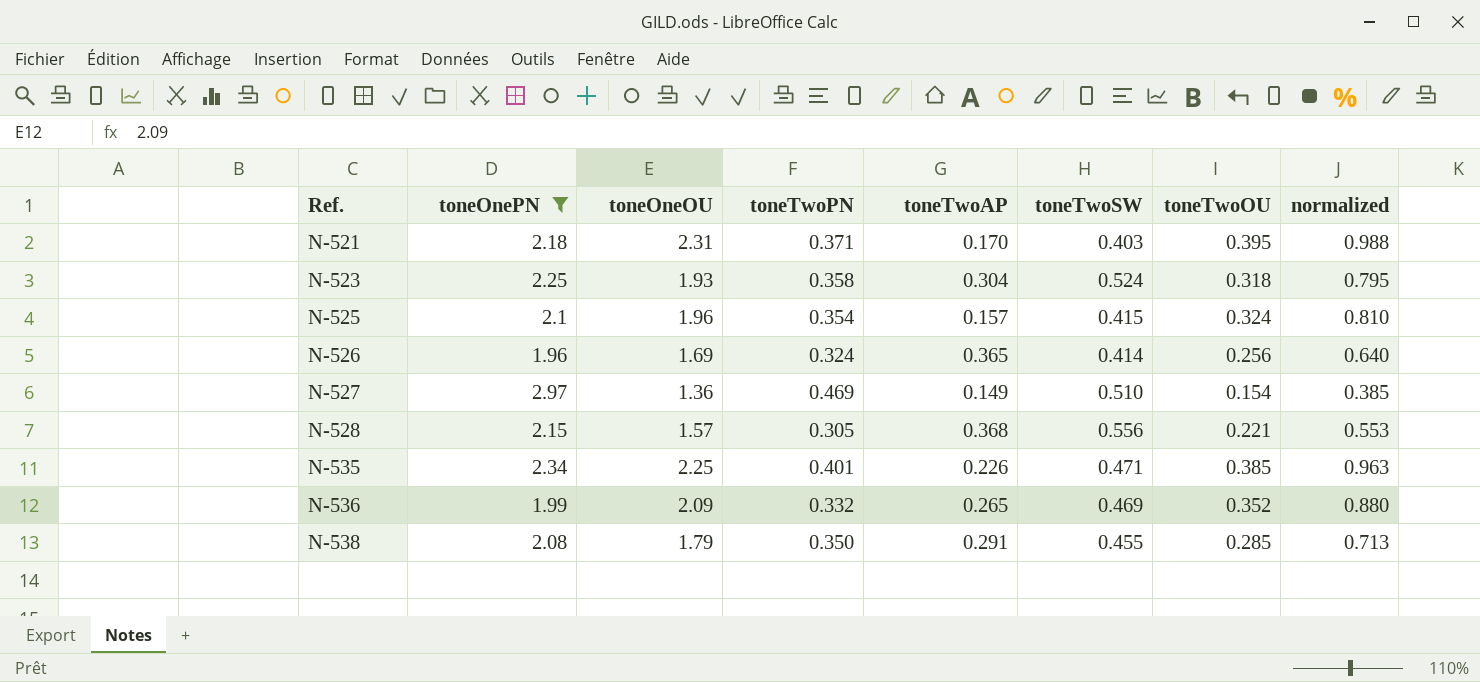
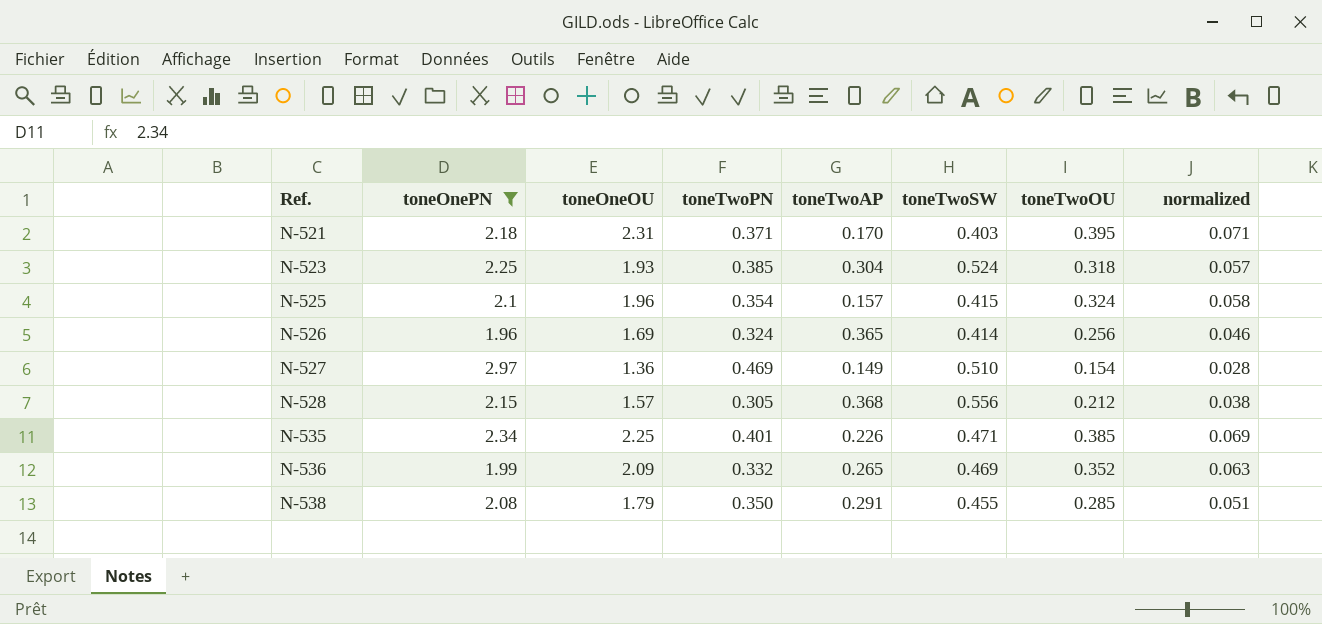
column normalized | formula: [toneTwoOU] * 2.5 -> [toneTwoOU] * 0.18
N-523 | toneTwoPN: 0.358 -> 0.385
N-528 | toneTwoOU: 0.221 -> 0.212

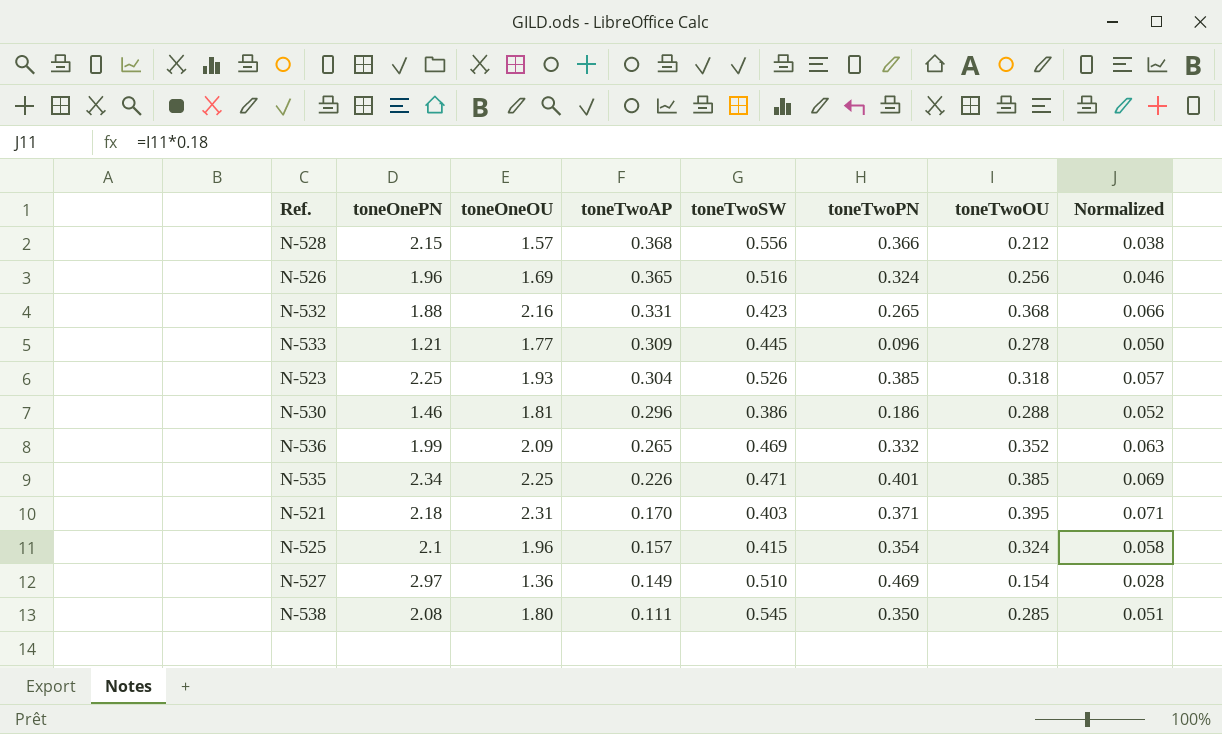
filter: toneOnePN >= 1.96 -> none
row order: Ref. ascending -> toneTwoAP descending
column toneTwoPN | position: 4 -> 6
column name: normalized -> Normalized
N-528 | toneTwoPN: 0.305 -> 0.366
N-526 | toneTwoSW: 0.414 -> 0.516
N-523 | toneTwoSW: 0.524 -> 0.526
N-538 | toneOneOU: 1.79 -> 1.80
N-538 | toneTwoAP: 0.291 -> 0.111
N-538 | toneTwoSW: 0.455 -> 0.545

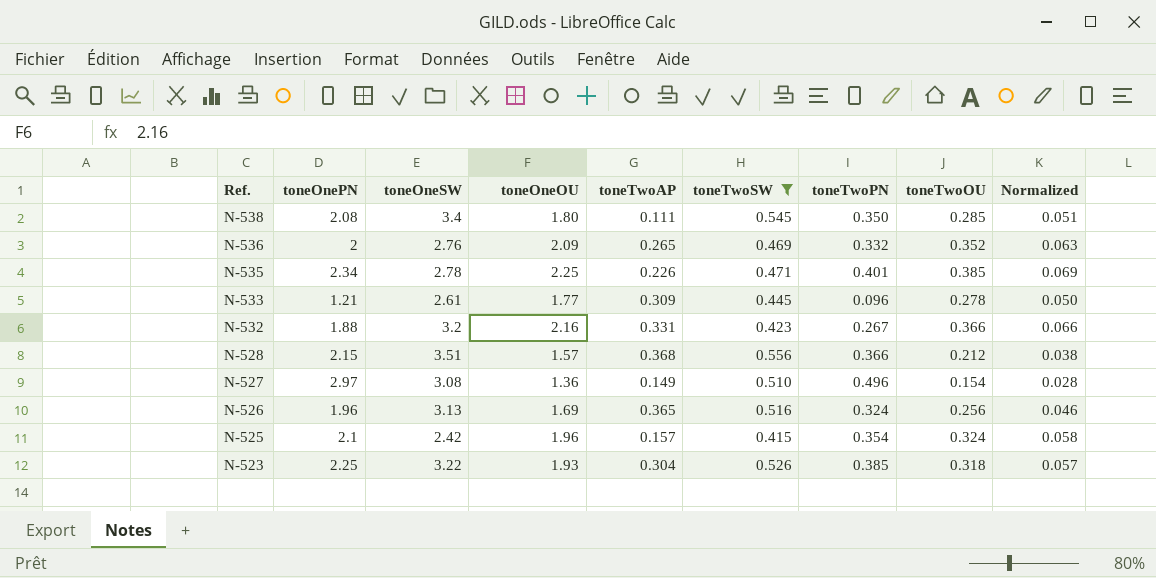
filter: none -> toneTwoSW >= 0.415
row order: toneTwoAP descending -> Ref. descending
column toneOneSW | position: none -> 3
N-536 | toneOnePN: 1.99 -> 2
N-532 | toneTwoPN: 0.265 -> 0.267
N-532 | toneTwoOU: 0.368 -> 0.366
N-527 | toneTwoPN: 0.469 -> 0.496

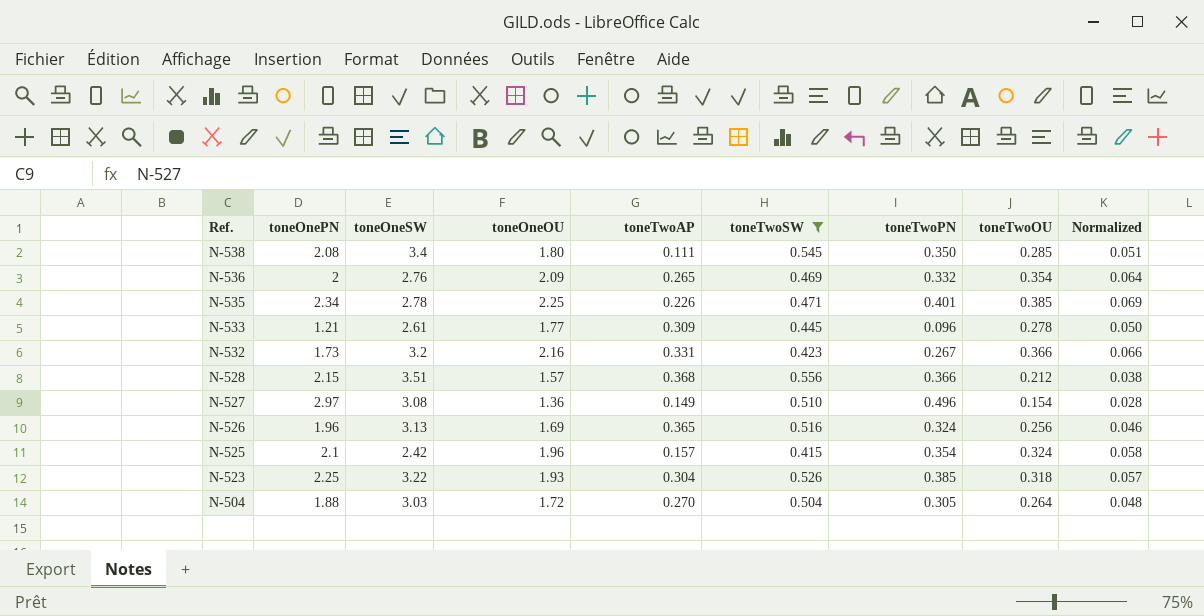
N-536 | toneTwoOU: 0.352 -> 0.354
N-536 | Normalized: 0.063 -> 0.064
N-532 | toneOnePN: 1.88 -> 1.73
row N-504: none -> 1.88 | 3.03 | 1.72 | 0.270 | 0.504 | 0.305 | 0.264 | 0.048

